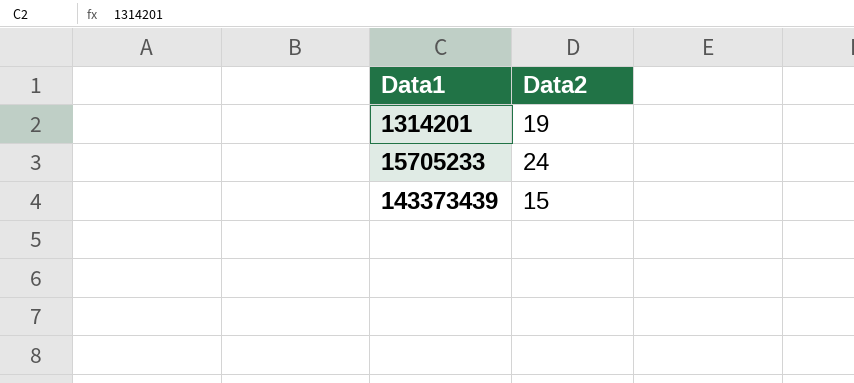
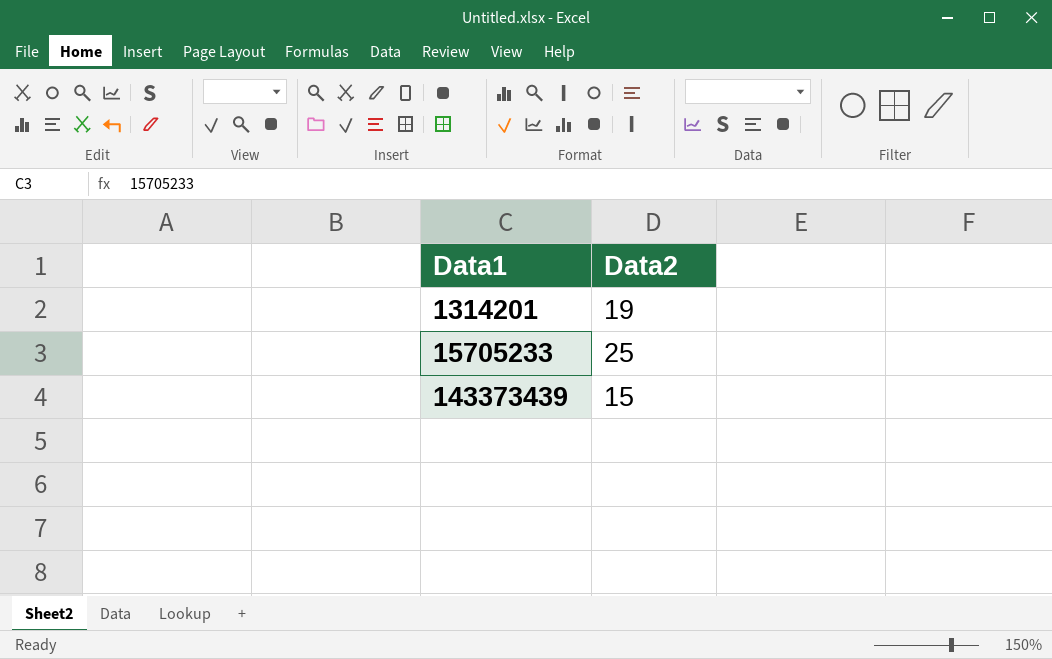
15705233 | Data2: 24 -> 25

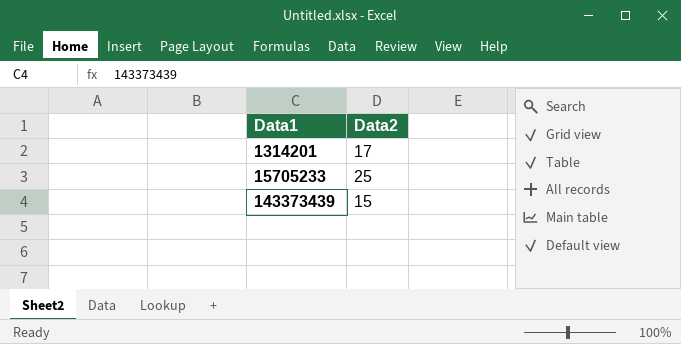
1314201 | Data2: 19 -> 17

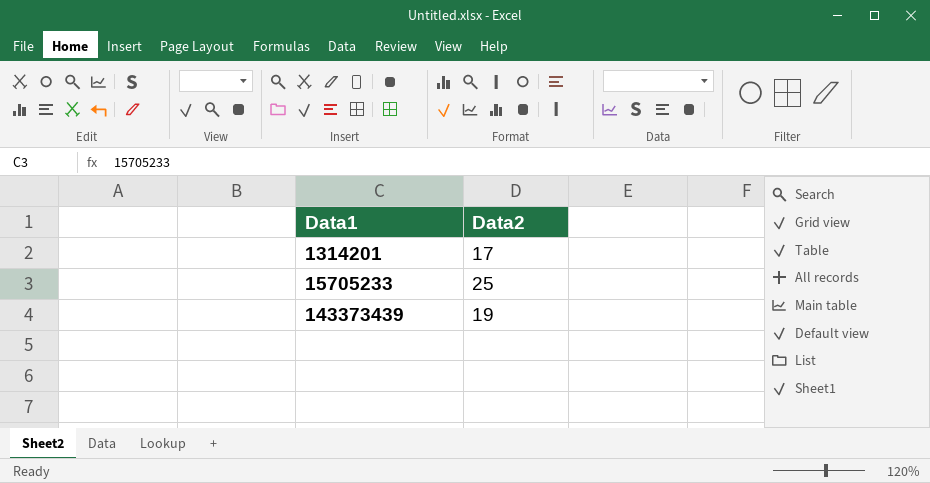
143373439 | Data2: 15 -> 19

